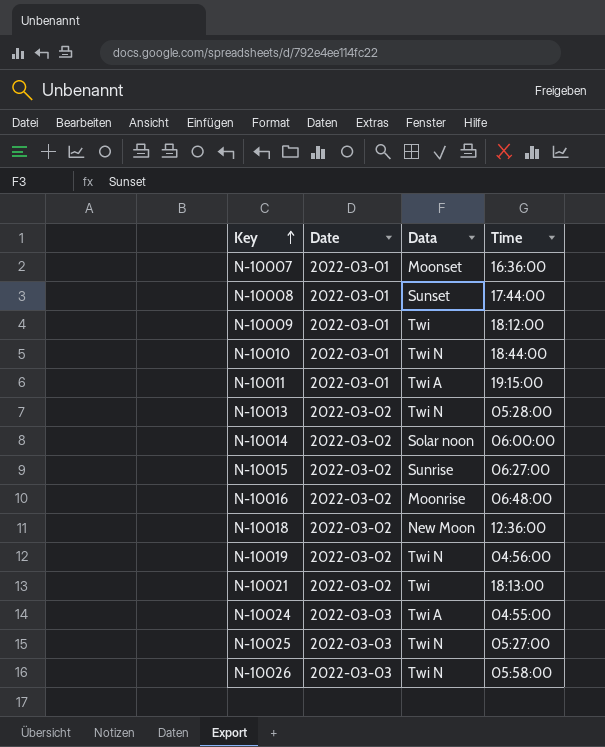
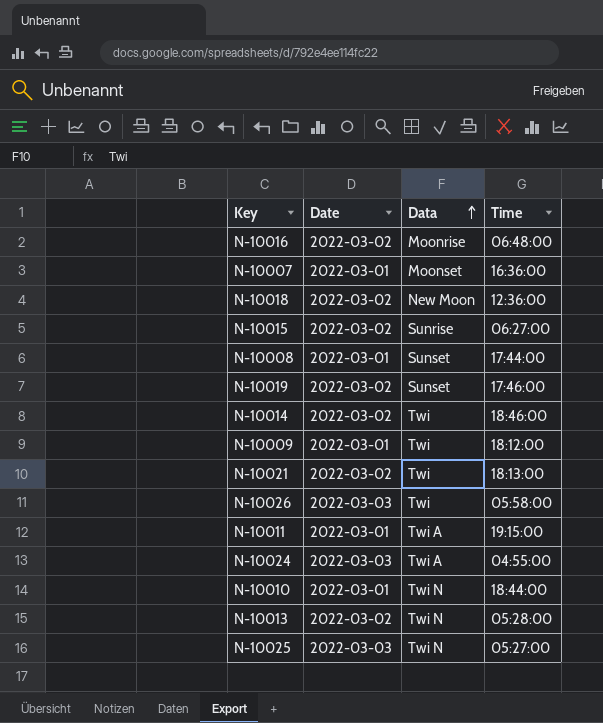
row order: Key ascending -> Data ascending
N-10019 | Data: Twi N -> Sunset
N-10019 | Time: 04:56:00 -> 17:46:00
N-10014 | Data: Solar noon -> Twi
N-10014 | Time: 06:00:00 -> 18:46:00
N-10026 | Data: Twi N -> Twi

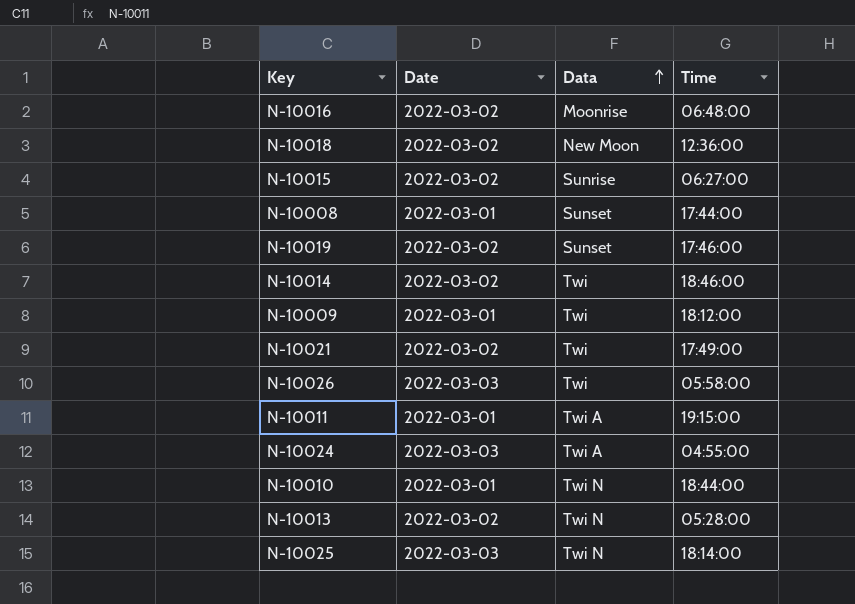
row N-10007: 2022-03-01 | Moonset | 16:36:00 -> none
N-10021 | Time: 18:13:00 -> 17:49:00
N-10025 | Time: 05:27:00 -> 18:14:00

